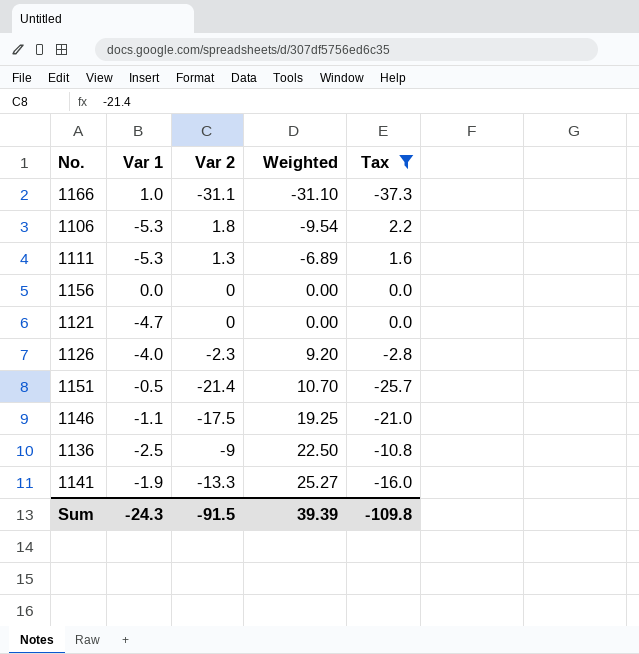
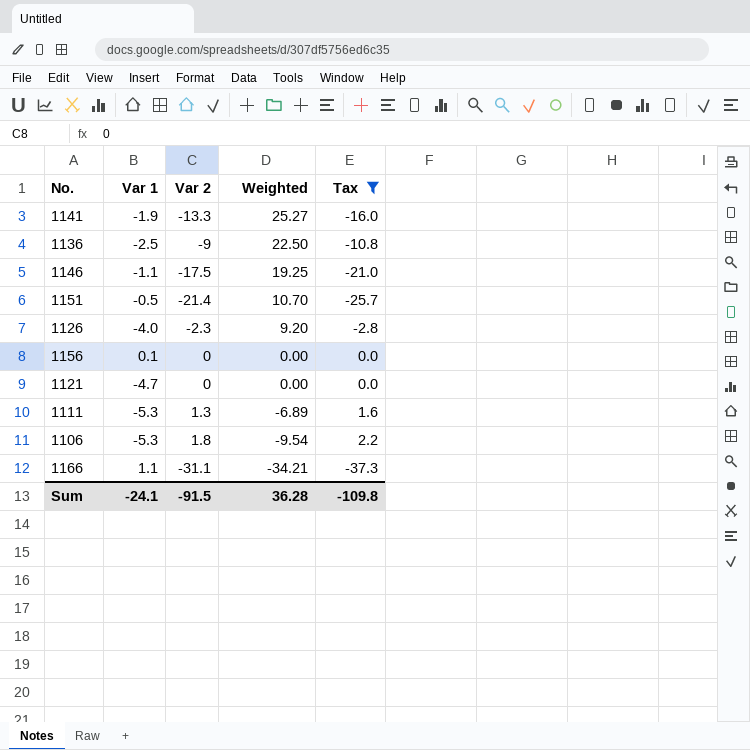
row order: Weighted ascending -> Weighted descending
1156 | Var 1: 0.0 -> 0.1
1166 | Var 1: 1.0 -> 1.1
1166 | Weighted: -31.10 -> -34.21
Sum | Var 1: -24.3 -> -24.1
Sum | Weighted: 39.39 -> 36.28

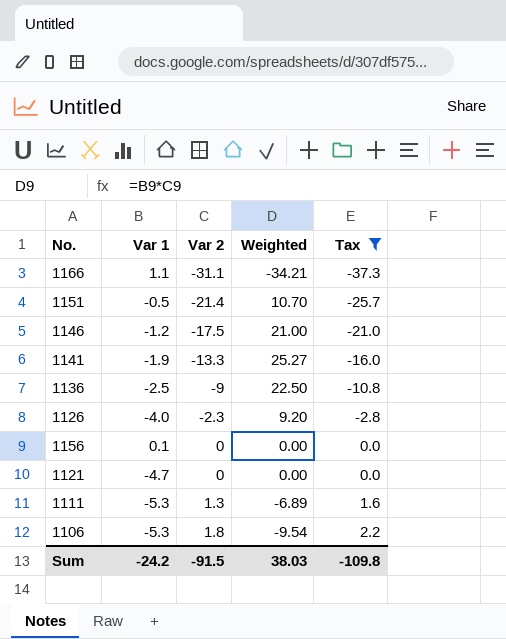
row order: Weighted descending -> Var 2 ascending
1146 | Var 1: -1.1 -> -1.2
1146 | Weighted: 19.25 -> 21.00
Sum | Var 1: -24.1 -> -24.2
Sum | Weighted: 36.28 -> 38.03

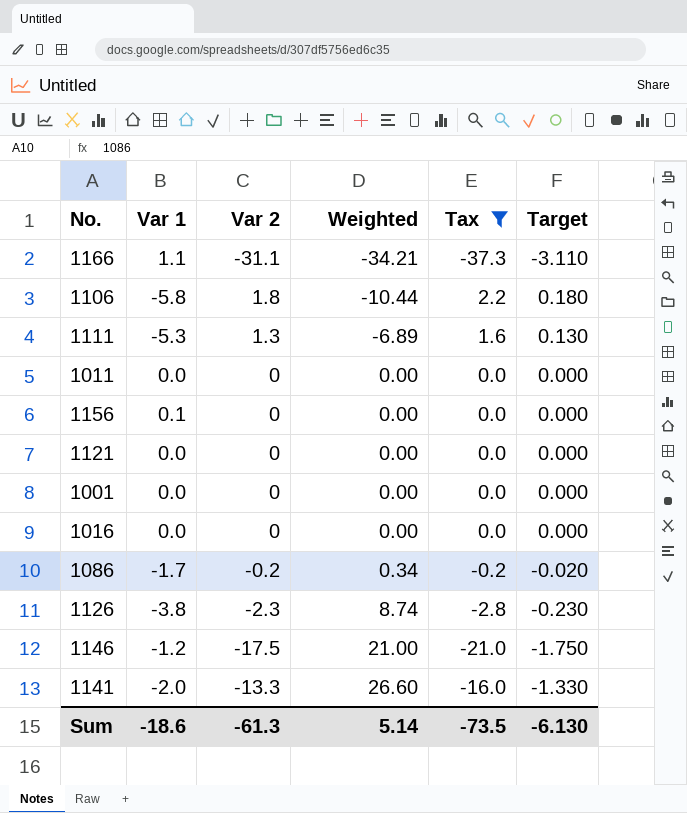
row order: Var 2 ascending -> Weighted ascending
column Target | formula: none -> [Var 2] * 0.1
row 1151: -0.5 | -21.4 | 10.70 | -25.7 -> none
row 1136: -2.5 | -9 | 22.50 | -10.8 -> none
1106 | Var 1: -5.3 -> -5.8
1106 | Weighted: -9.54 -> -10.44
row 1011: none -> 0.0 | 0 | 0.00 | 0.0 | 0.000
1121 | Var 1: -4.7 -> 0.0
row 1001: none -> 0.0 | 0 | 0.00 | 0.0 | 0.000
row 1016: none -> 0.0 | 0 | 0.00 | 0.0 | 0.000
row 1086: none -> -1.7 | -0.2 | 0.34 | -0.2 | -0.020
1126 | Var 1: -4.0 -> -3.8
1126 | Weighted: 9.20 -> 8.74
1141 | Var 1: -1.9 -> -2.0
1141 | Weighted: 25.27 -> 26.60
Sum | Var 1: -24.2 -> -18.6
Sum | Var 2: -91.5 -> -61.3
Sum | Weighted: 38.03 -> 5.14
Sum | Tax: -109.8 -> -73.5

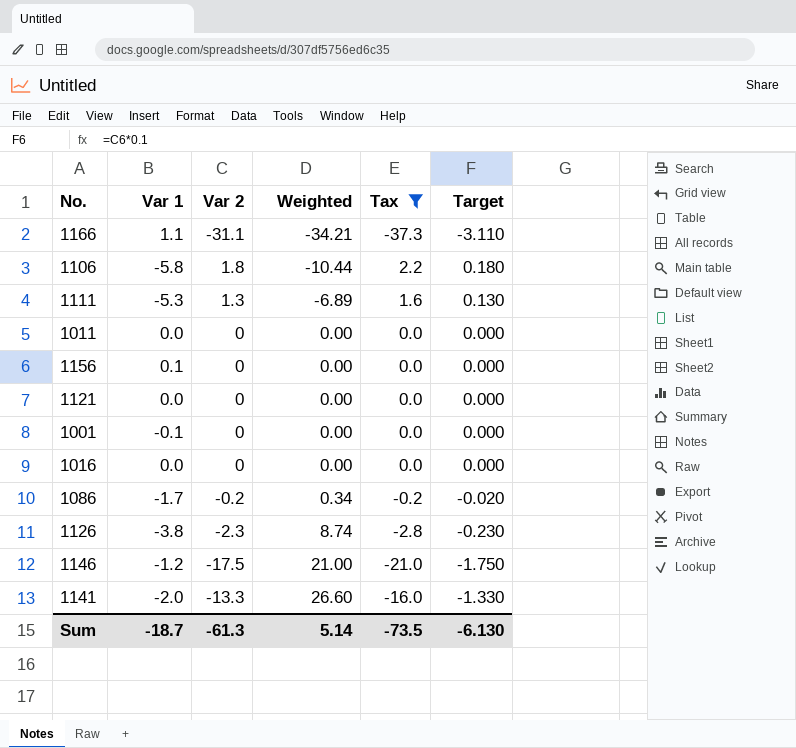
1001 | Var 1: 0.0 -> -0.1
Sum | Var 1: -18.6 -> -18.7

